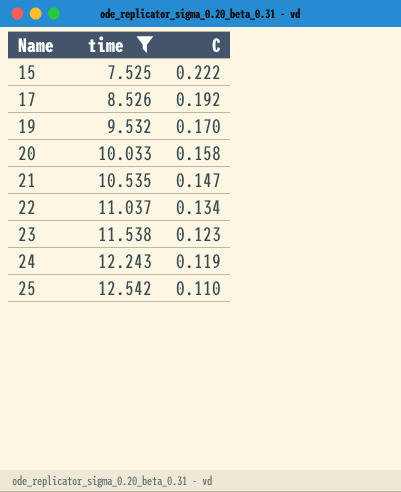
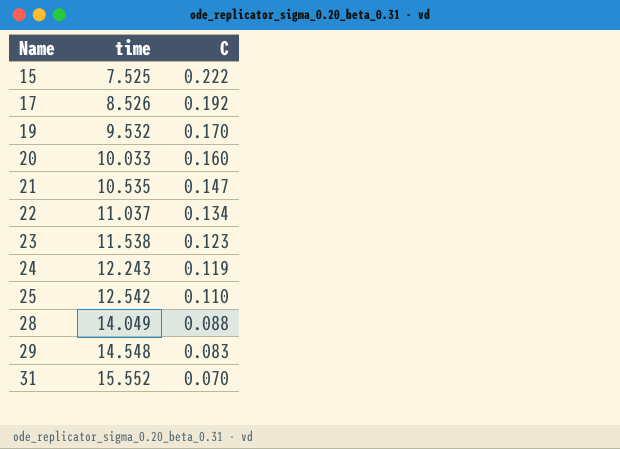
filter: time <= 12.542 -> none
20 | C: 0.158 -> 0.160

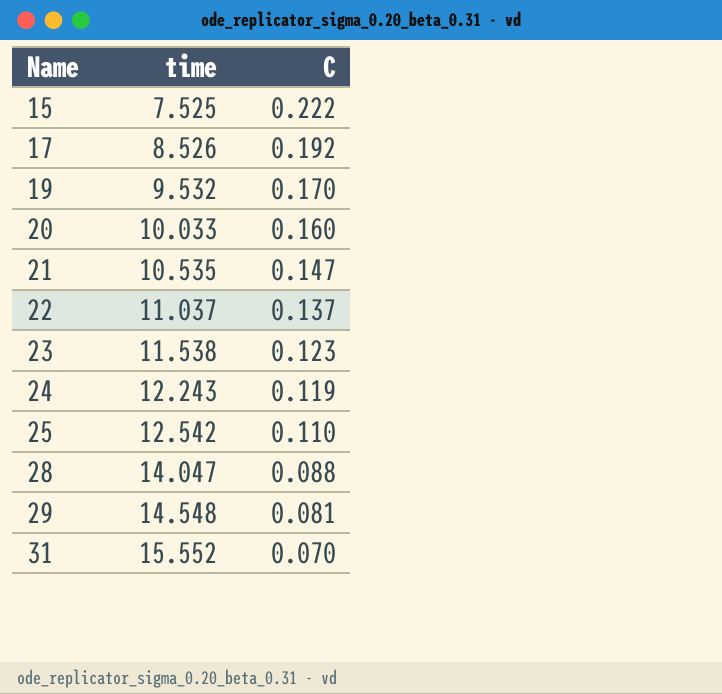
22 | C: 0.134 -> 0.137
28 | time: 14.049 -> 14.047
29 | C: 0.083 -> 0.081

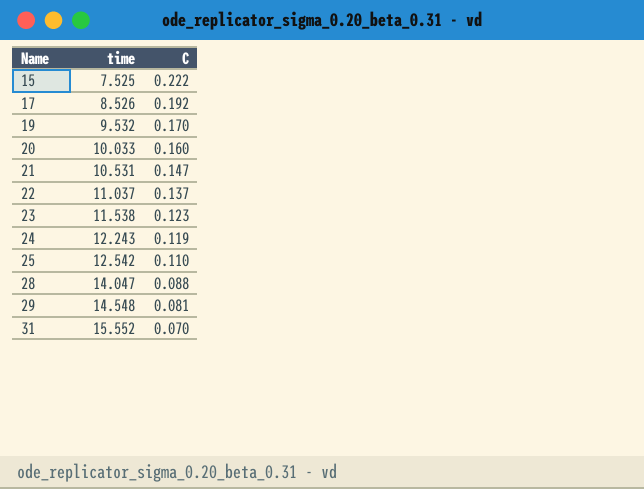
21 | time: 10.535 -> 10.531

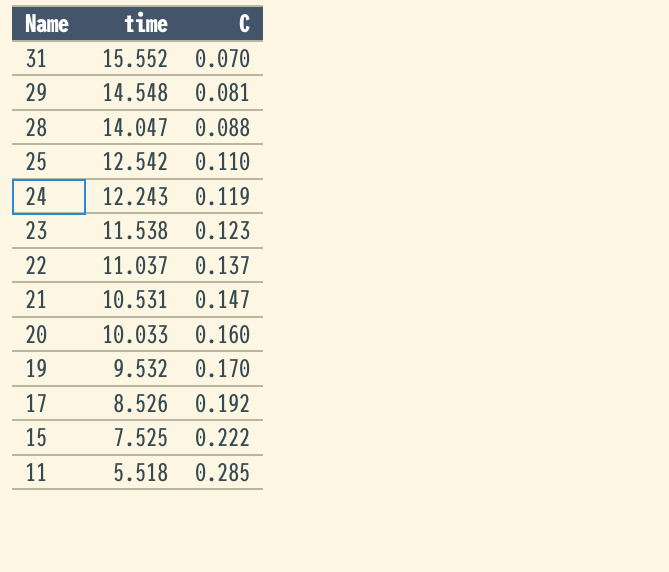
row order: Name ascending -> Name descending
row 11: none -> 5.518 | 0.285

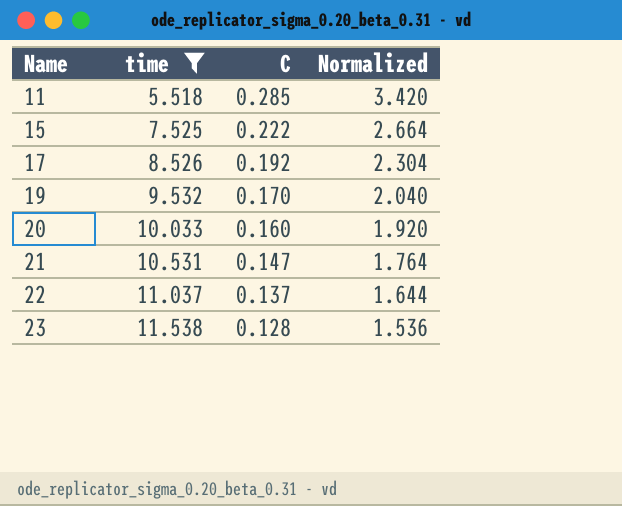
filter: none -> time <= 11.538
row order: Name descending -> Name ascending
column Normalized | formula: none -> [C] * 12
23 | C: 0.123 -> 0.128

